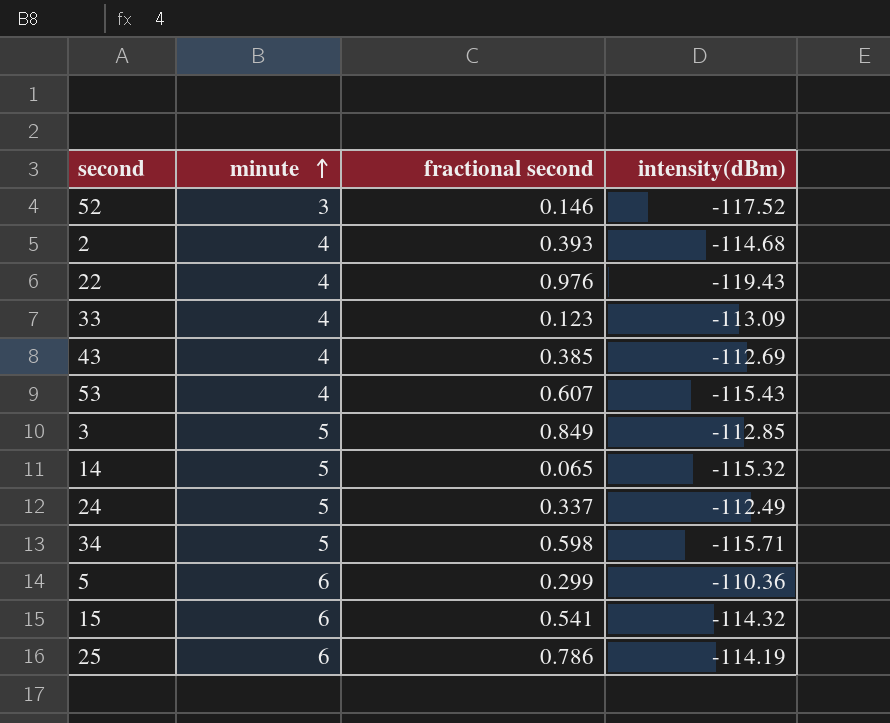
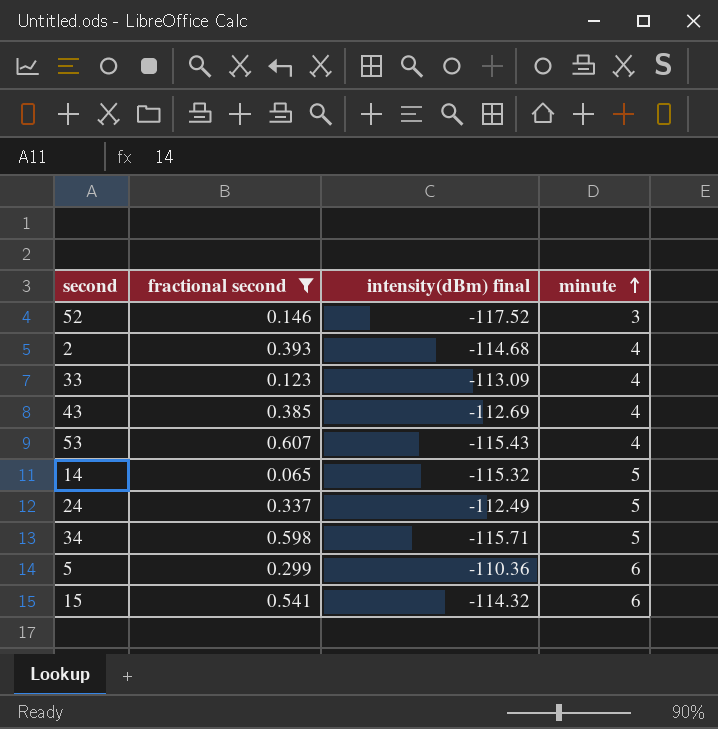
filter: none -> fractional second <= 0.607
column name: intensity(dBm) -> intensity(dBm) final
column minute | position: 2 -> 4

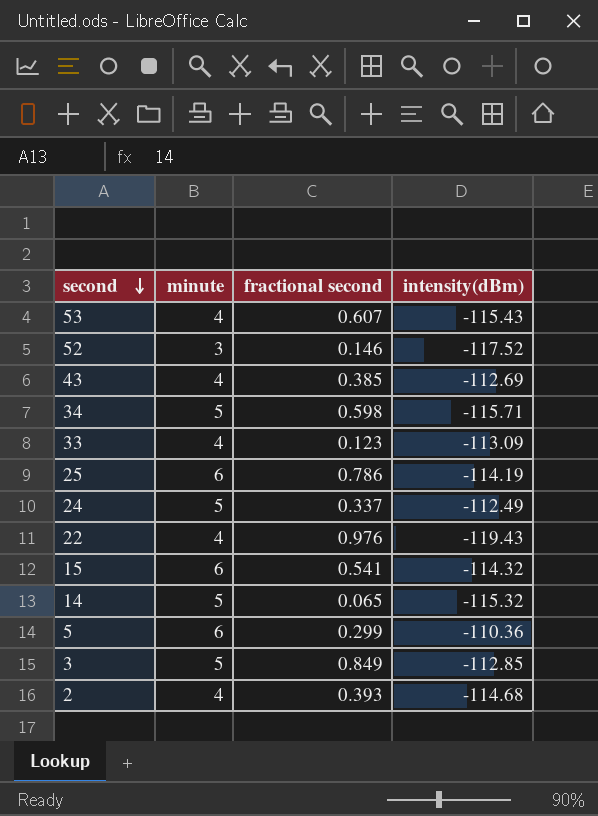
filter: fractional second <= 0.607 -> none
row order: minute ascending -> second descending
column minute | position: 4 -> 2
column name: intensity(dBm) final -> intensity(dBm)

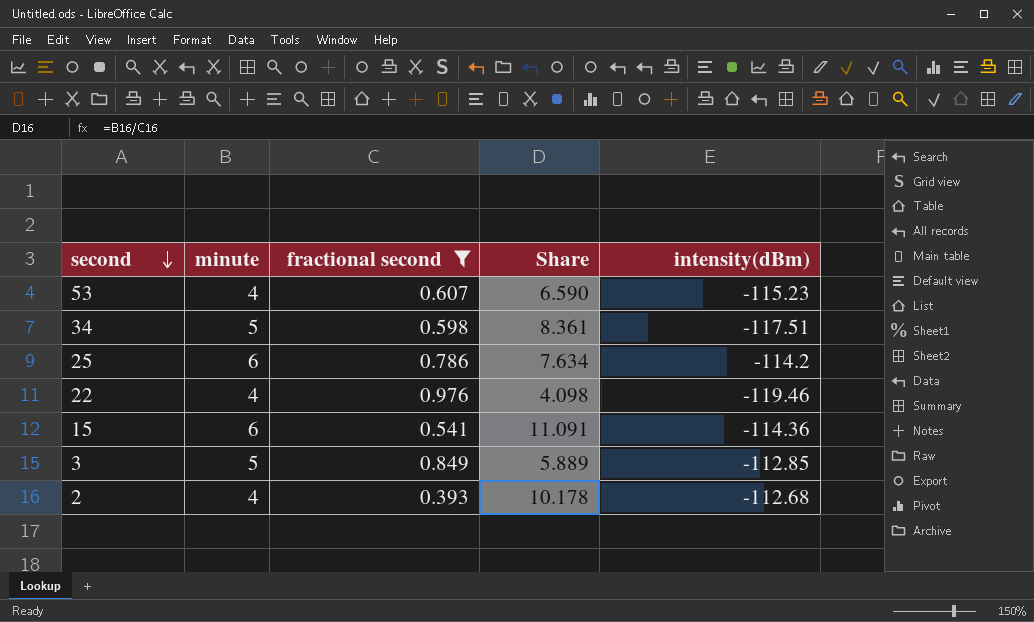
filter: none -> fractional second >= 0.393
column Share | formula: none -> [minute] / [fractional second]
53 | intensity(dBm): -115.43 -> -115.23
34 | intensity(dBm): -115.71 -> -117.51
25 | intensity(dBm): -114.19 -> -114.2
22 | intensity(dBm): -119.43 -> -119.46
15 | intensity(dBm): -114.32 -> -114.36
2 | intensity(dBm): -114.68 -> -112.68

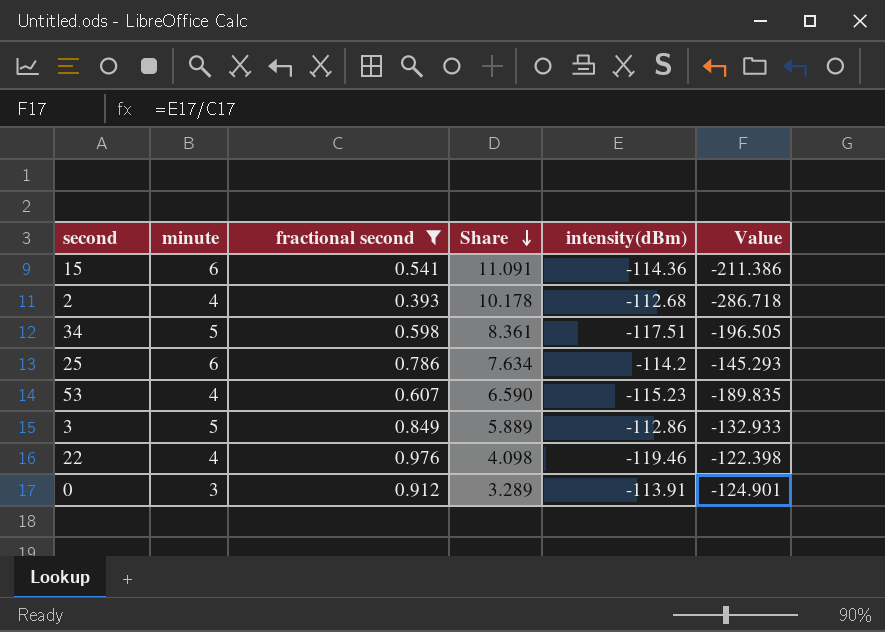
row order: second descending -> Share descending
column Value | formula: none -> [intensity(dBm)] / [fractional second]
3 | intensity(dBm): -112.85 -> -112.86
row 0: none -> 3 | 0.912 | 3.289 | -113.91 | -124.901

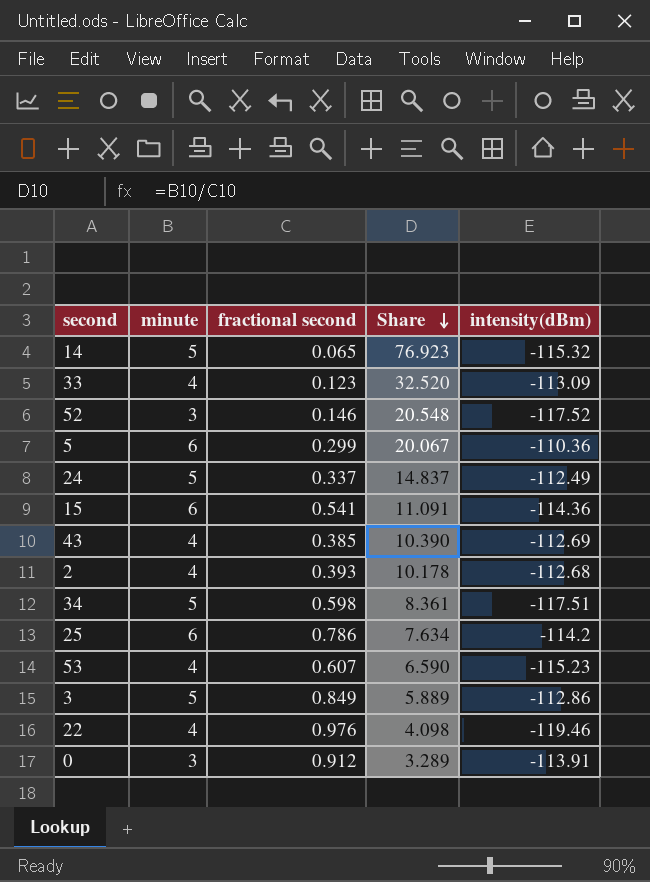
filter: fractional second >= 0.393 -> none
column Value | formula: [intensity(dBm)] / [fractional second] -> none

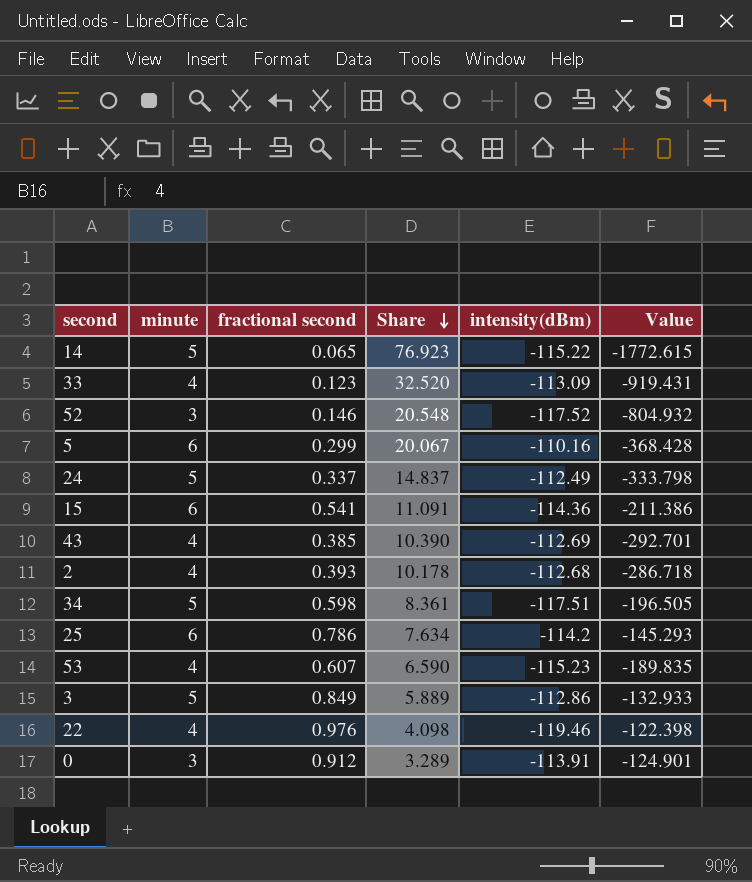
column Value | formula: none -> [intensity(dBm)] / [fractional second]
14 | intensity(dBm): -115.32 -> -115.22
5 | intensity(dBm): -110.36 -> -110.16

